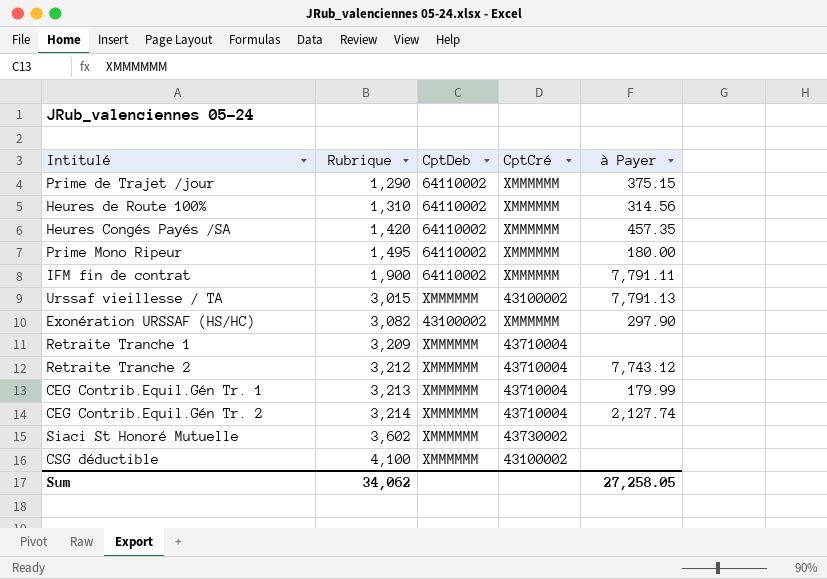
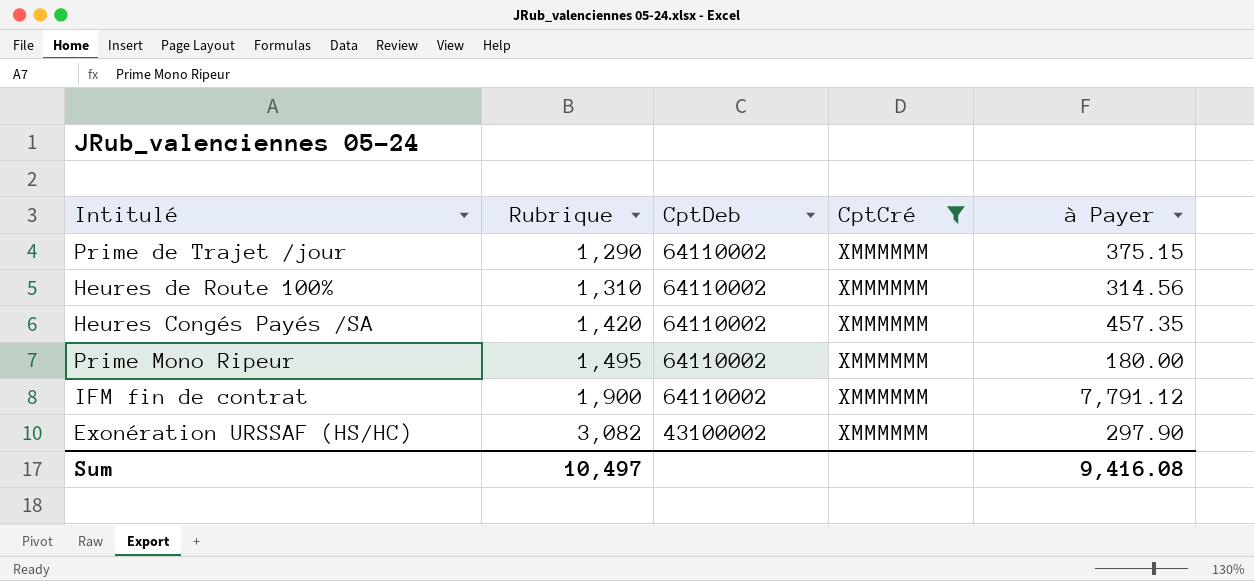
filter: none -> CptCré = XMMMMMM
IFM fin de contrat | à Payer: 7,791.11 -> 7,791.12
Sum | Rubrique: 34,062 -> 10,497
Sum | à Payer: 27,258.05 -> 9,416.08

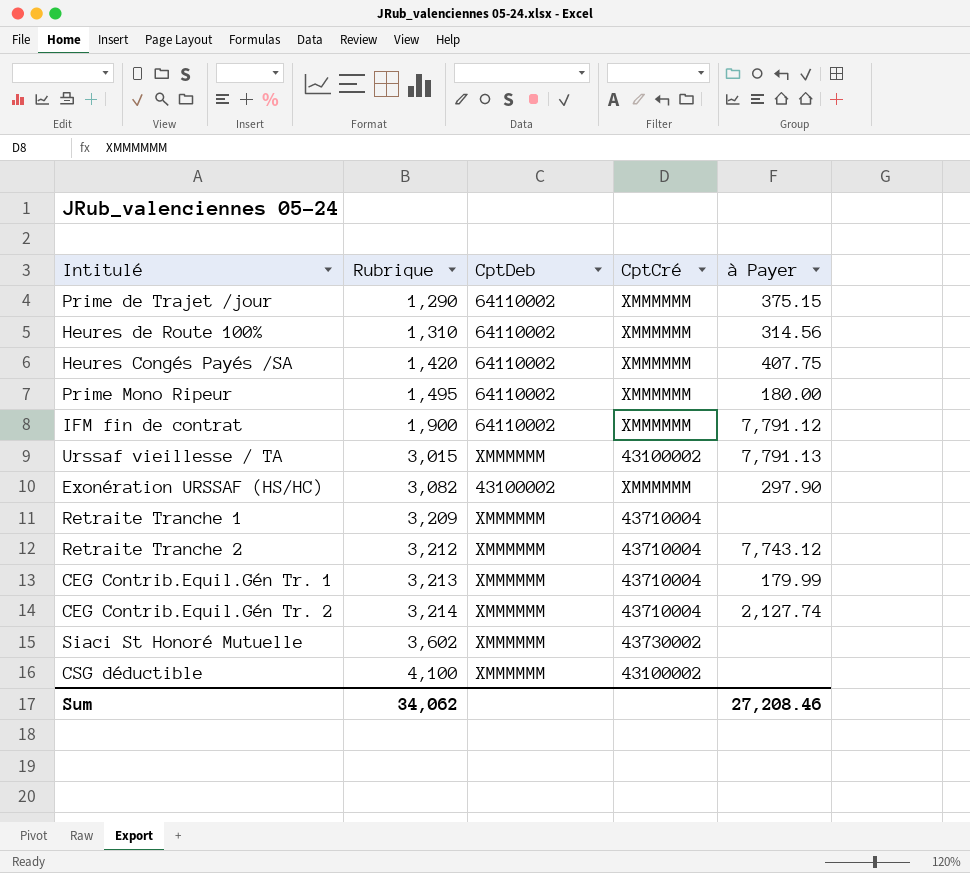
filter: CptCré = XMMMMMM -> none
Heures Congés Payés /SA | à Payer: 457.35 -> 407.75
Sum | Rubrique: 10,497 -> 34,062
Sum | à Payer: 9,416.08 -> 27,208.46

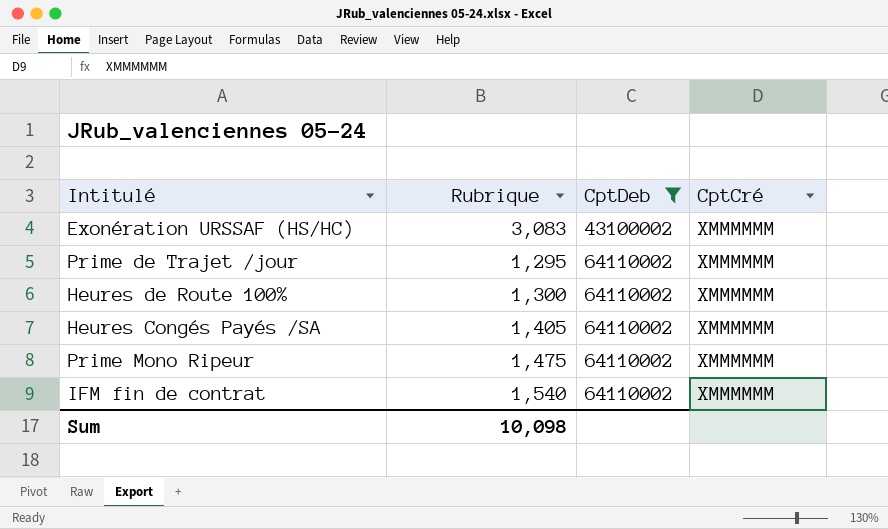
filter: none -> CptDeb != XMMMMMM
row order: Rubrique ascending -> CptDeb ascending
column à Payer | position: 5 -> none
Exonération URSSAF (HS/HC) | Rubrique: 3,082 -> 3,083
Prime de Trajet /jour | Rubrique: 1,290 -> 1,295
Heures de Route 100% | Rubrique: 1,310 -> 1,300
Heures Congés Payés /SA | Rubrique: 1,420 -> 1,405
Prime Mono Ripeur | Rubrique: 1,495 -> 1,475
IFM fin de contrat | Rubrique: 1,900 -> 1,540
Sum | Rubrique: 34,062 -> 10,098

